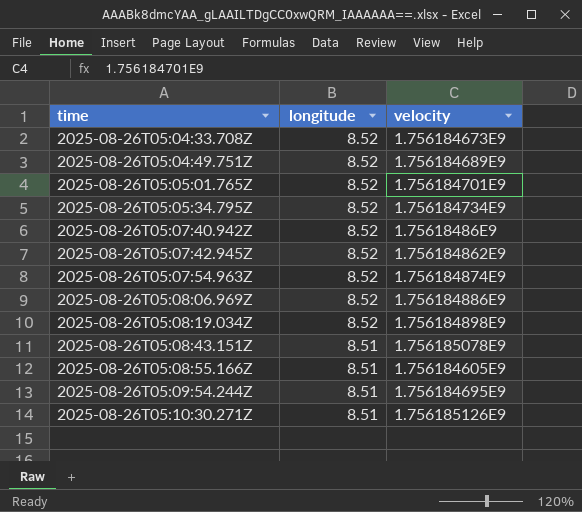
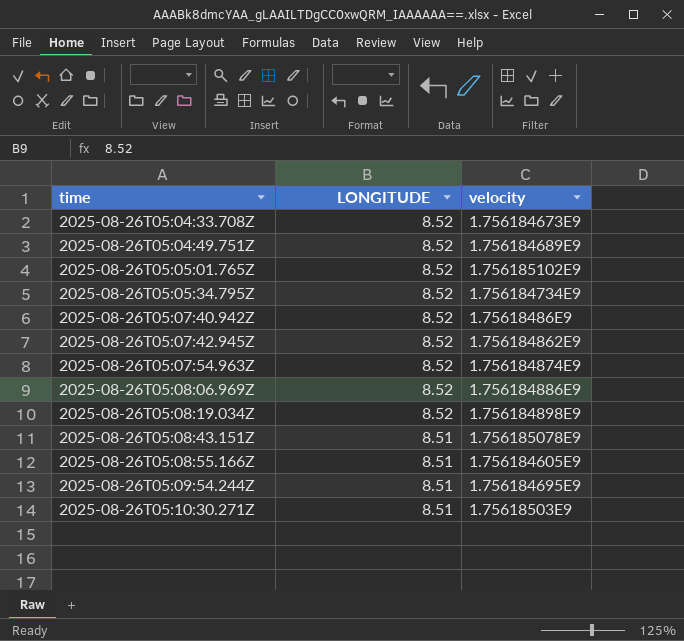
column name: longitude -> LONGITUDE
2025-08-26T05:05:01.765Z | velocity: 1.756184701E9 -> 1.756185102E9
2025-08-26T05:10:30.271Z | velocity: 1.756185126E9 -> 1.75618503E9

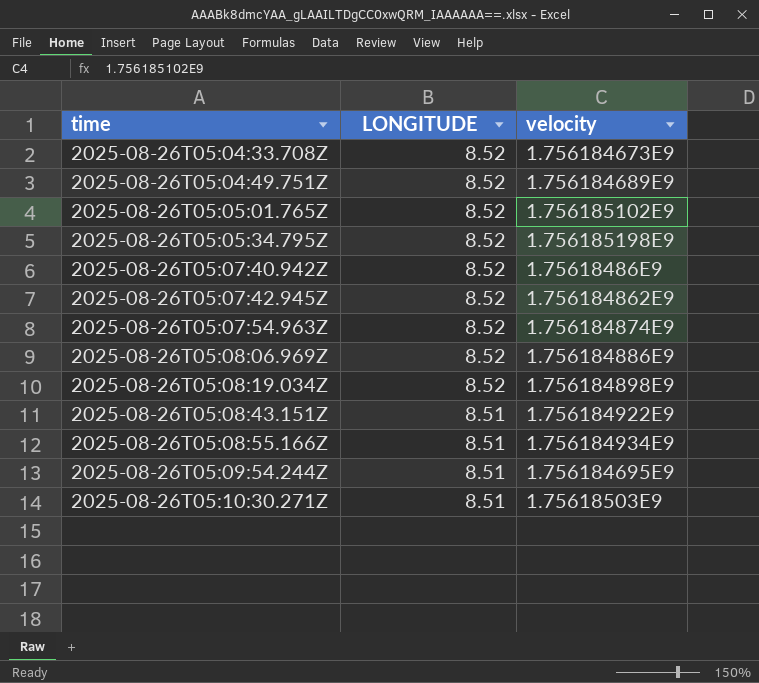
2025-08-26T05:05:34.795Z | velocity: 1.756184734E9 -> 1.756185198E9
2025-08-26T05:08:43.151Z | velocity: 1.756185078E9 -> 1.756184922E9
2025-08-26T05:08:55.166Z | velocity: 1.756184605E9 -> 1.756184934E9

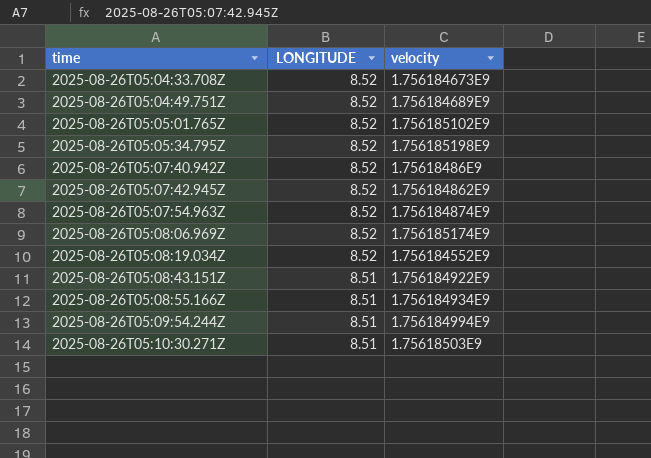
2025-08-26T05:08:06.969Z | velocity: 1.756184886E9 -> 1.756185174E9
2025-08-26T05:08:19.034Z | velocity: 1.756184898E9 -> 1.756184552E9
2025-08-26T05:09:54.244Z | velocity: 1.756184695E9 -> 1.756184994E9

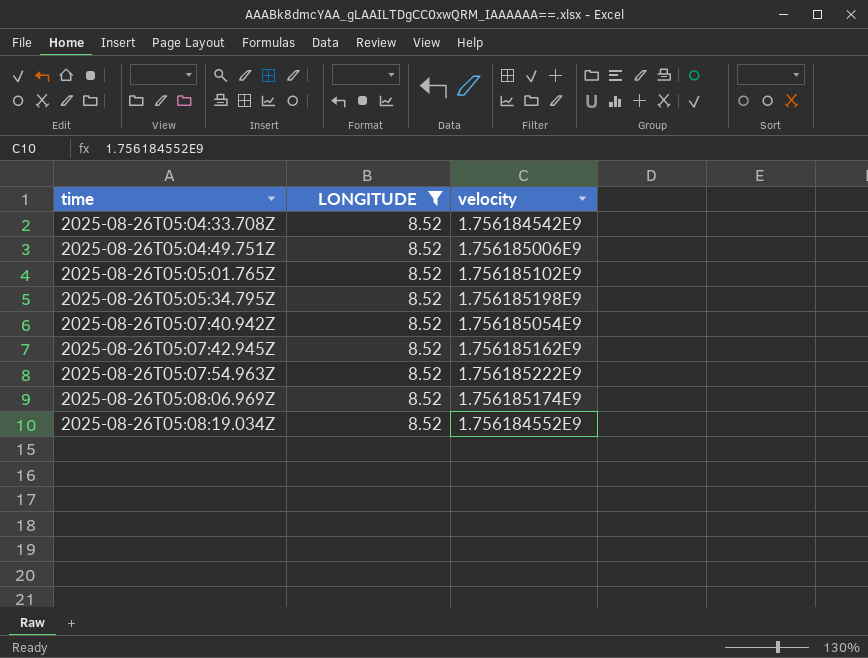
filter: none -> LONGITUDE = 8.52
2025-08-26T05:04:33.708Z | velocity: 1.756184673E9 -> 1.756184542E9
2025-08-26T05:04:49.751Z | velocity: 1.756184689E9 -> 1.756185006E9
2025-08-26T05:07:40.942Z | velocity: 1.75618486E9 -> 1.756185054E9
2025-08-26T05:07:42.945Z | velocity: 1.756184862E9 -> 1.756185162E9
2025-08-26T05:07:54.963Z | velocity: 1.756184874E9 -> 1.756185222E9

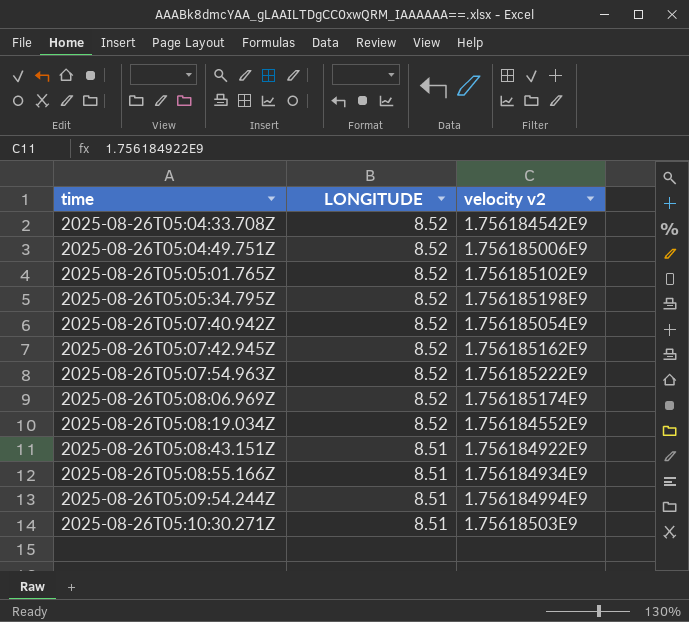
filter: LONGITUDE = 8.52 -> none
column name: velocity -> velocity v2

